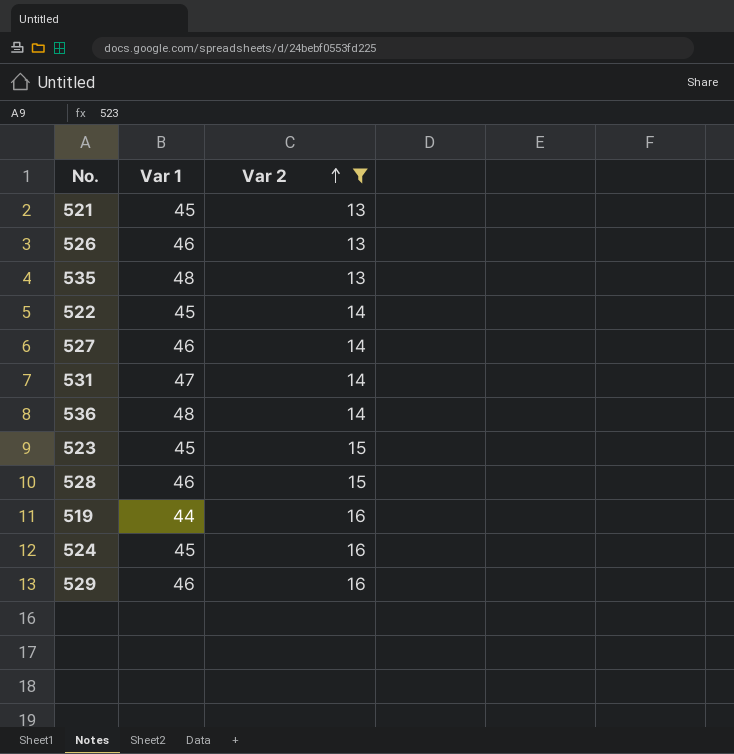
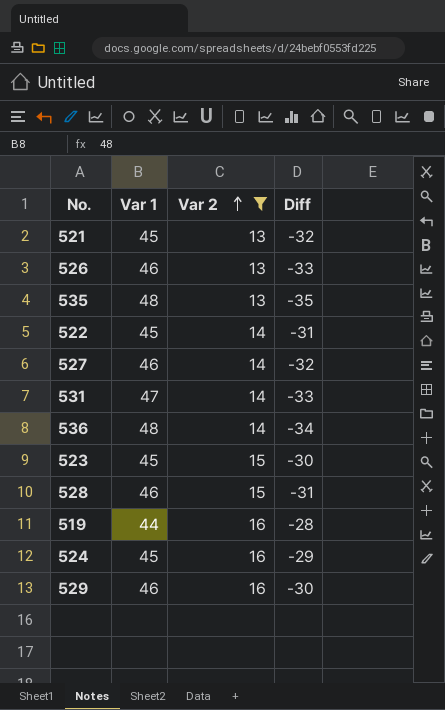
column Diff | formula: none -> [Var 2] - [Var 1]

